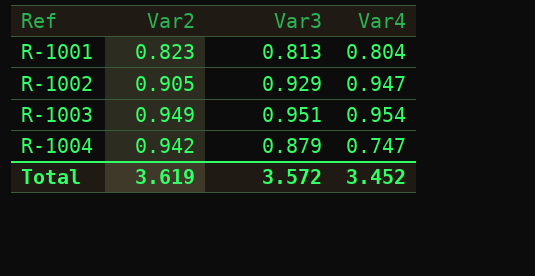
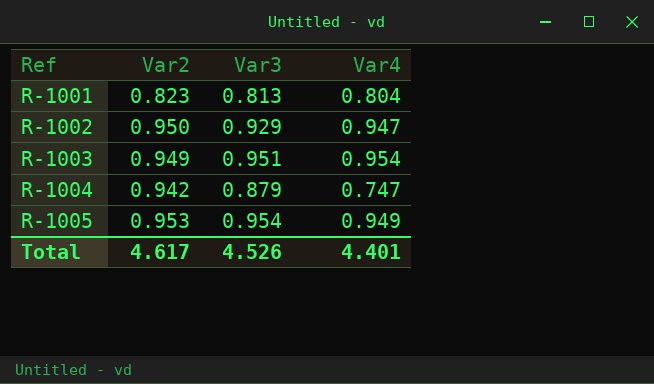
R-1002 | Var2: 0.905 -> 0.950
row R-1005: none -> 0.953 | 0.954 | 0.949
Total | Var2: 3.619 -> 4.617
Total | Var3: 3.572 -> 4.526
Total | Var4: 3.452 -> 4.401

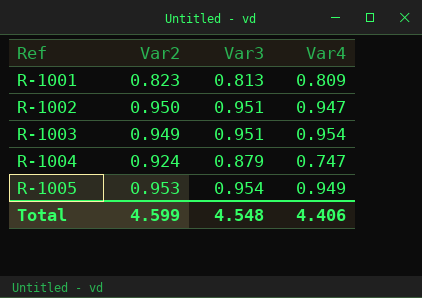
R-1001 | Var4: 0.804 -> 0.809
R-1002 | Var3: 0.929 -> 0.951
R-1004 | Var2: 0.942 -> 0.924
Total | Var2: 4.617 -> 4.599
Total | Var3: 4.526 -> 4.548
Total | Var4: 4.401 -> 4.406

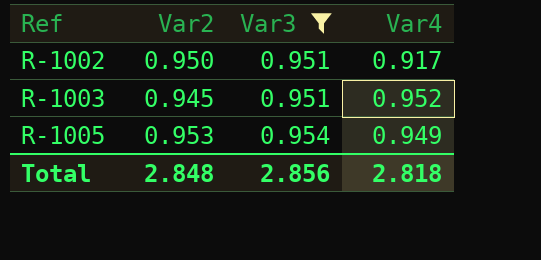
filter: none -> Var3 >= 0.951
R-1002 | Var4: 0.947 -> 0.917
R-1003 | Var2: 0.949 -> 0.945
R-1003 | Var4: 0.954 -> 0.952
Total | Var2: 4.599 -> 2.848
Total | Var3: 4.548 -> 2.856
Total | Var4: 4.406 -> 2.818

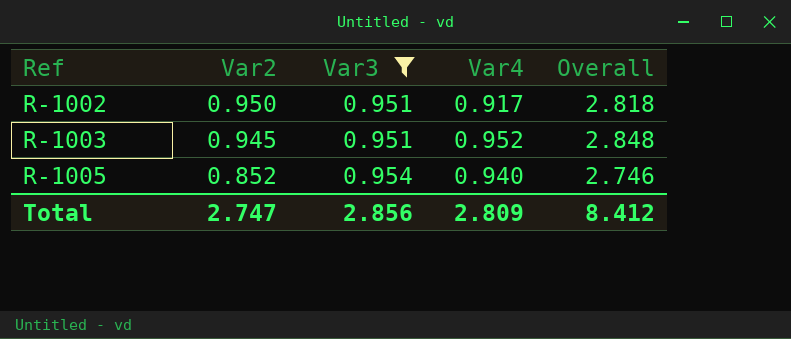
column Overall | formula: none -> [Var2] + [Var3] + [Var4]
R-1005 | Var2: 0.953 -> 0.852
R-1005 | Var4: 0.949 -> 0.940
Total | Var2: 2.848 -> 2.747
Total | Var4: 2.818 -> 2.809

